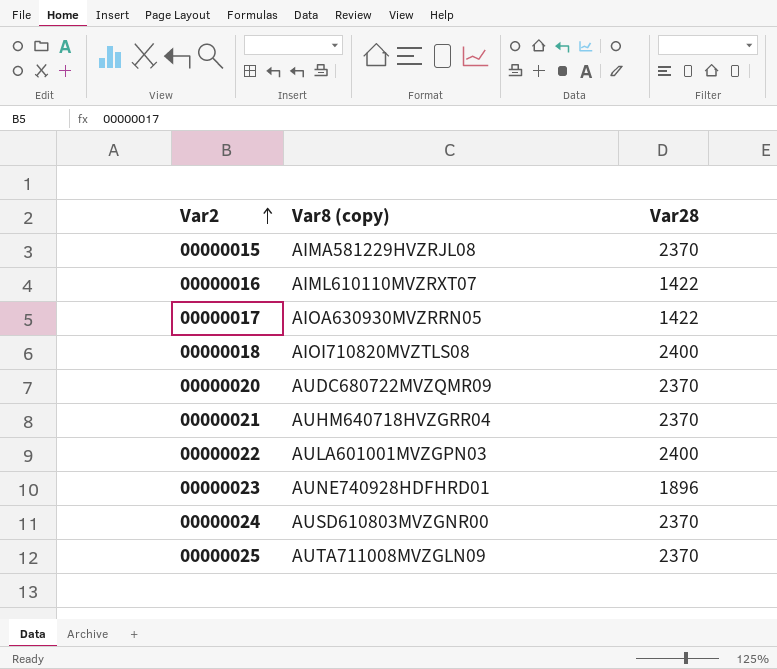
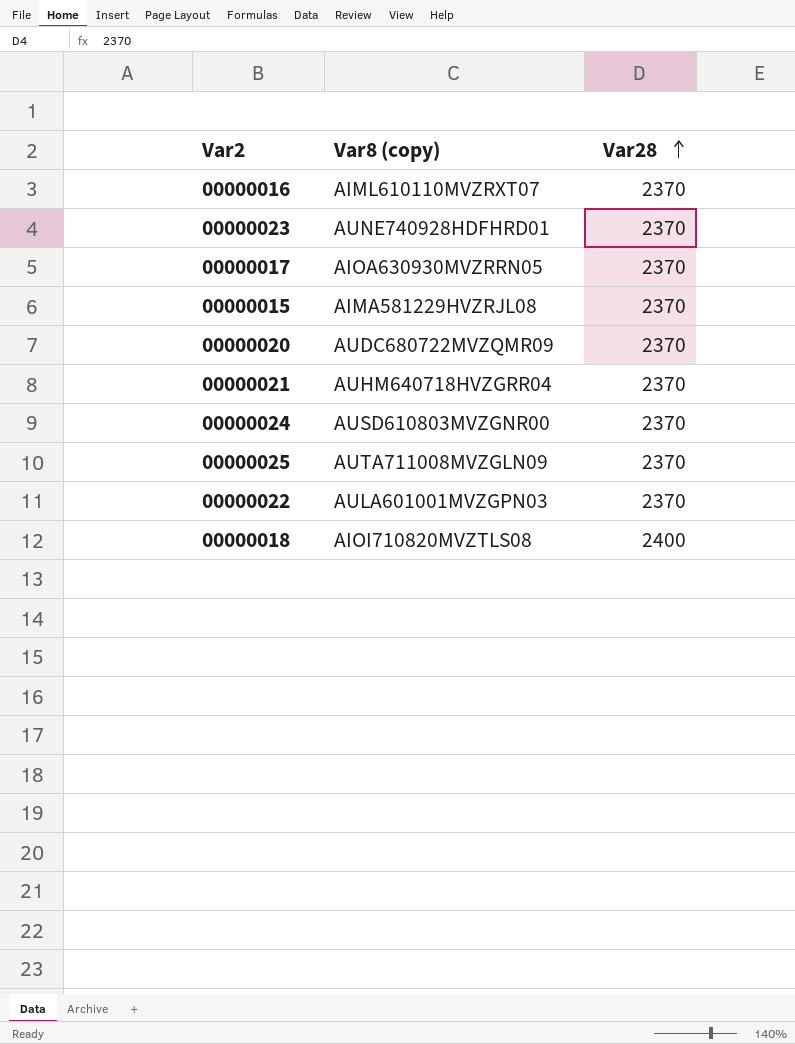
row order: Var2 ascending -> Var28 ascending
00000016 | Var28: 1422 -> 2370
00000023 | Var28: 1896 -> 2370
00000017 | Var28: 1422 -> 2370
00000022 | Var28: 2400 -> 2370

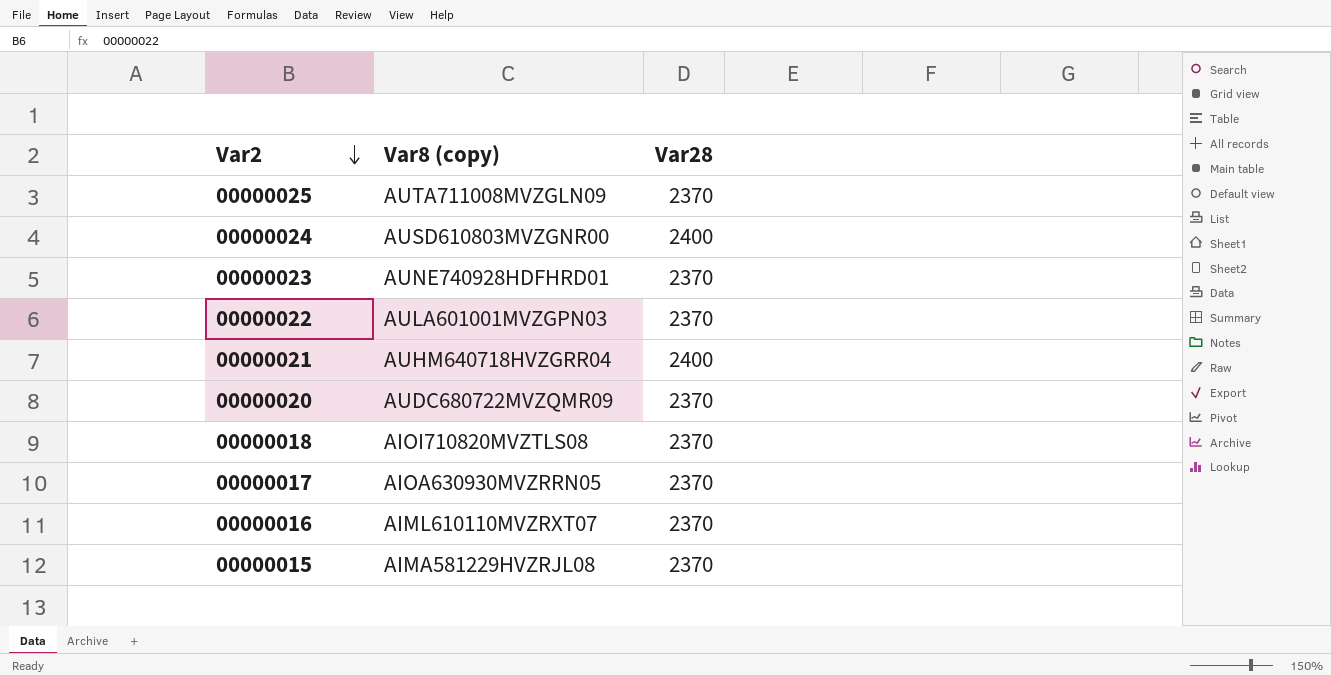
row order: Var28 ascending -> Var2 descending
00000024 | Var28: 2370 -> 2400
00000021 | Var28: 2370 -> 2400
00000018 | Var28: 2400 -> 2370

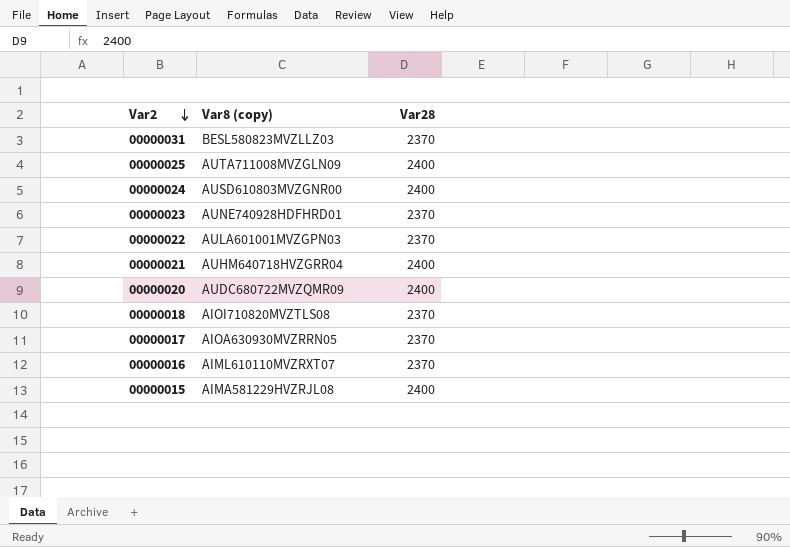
row 00000031: none -> BESL580823MVZLLZ03 | 2370
00000025 | Var28: 2370 -> 2400
00000020 | Var28: 2370 -> 2400
00000015 | Var28: 2370 -> 2400

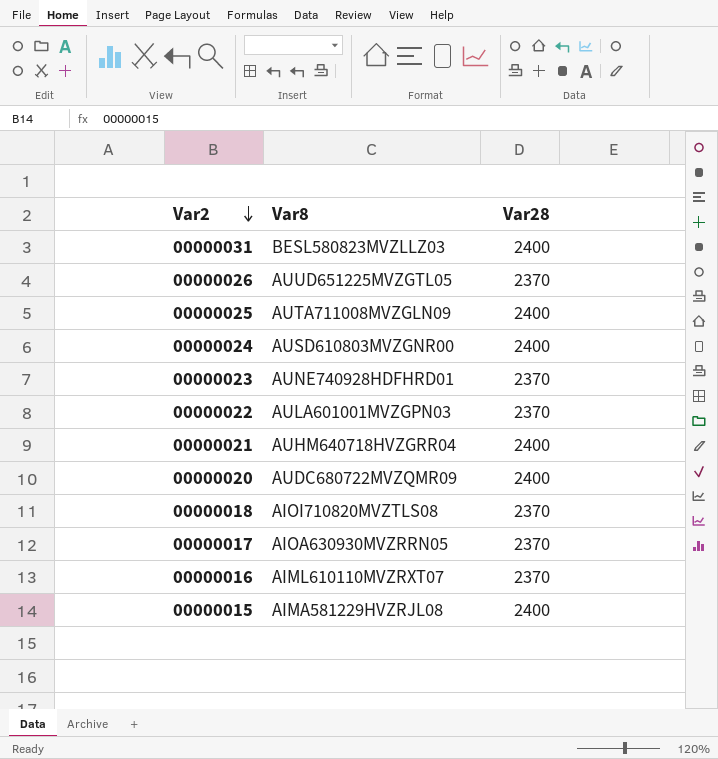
column name: Var8 (copy) -> Var8
00000031 | Var28: 2370 -> 2400
row 00000026: none -> AUUD651225MVZGTL05 | 2370

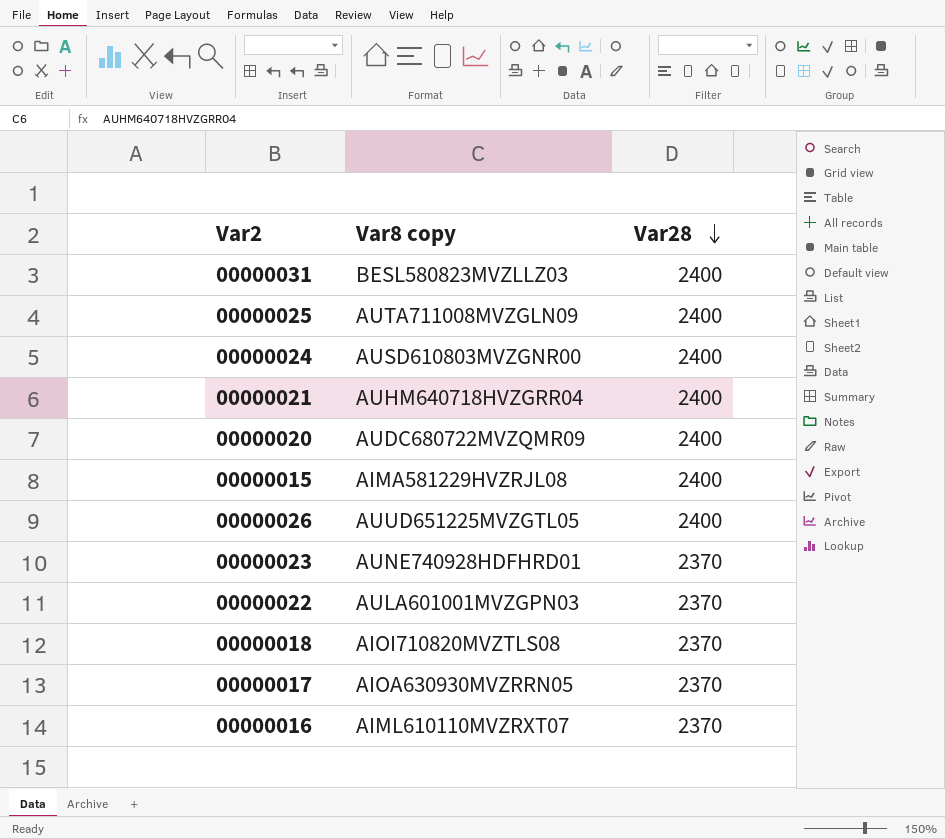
row order: Var2 descending -> Var28 descending
column name: Var8 -> Var8 copy
00000026 | Var28: 2370 -> 2400

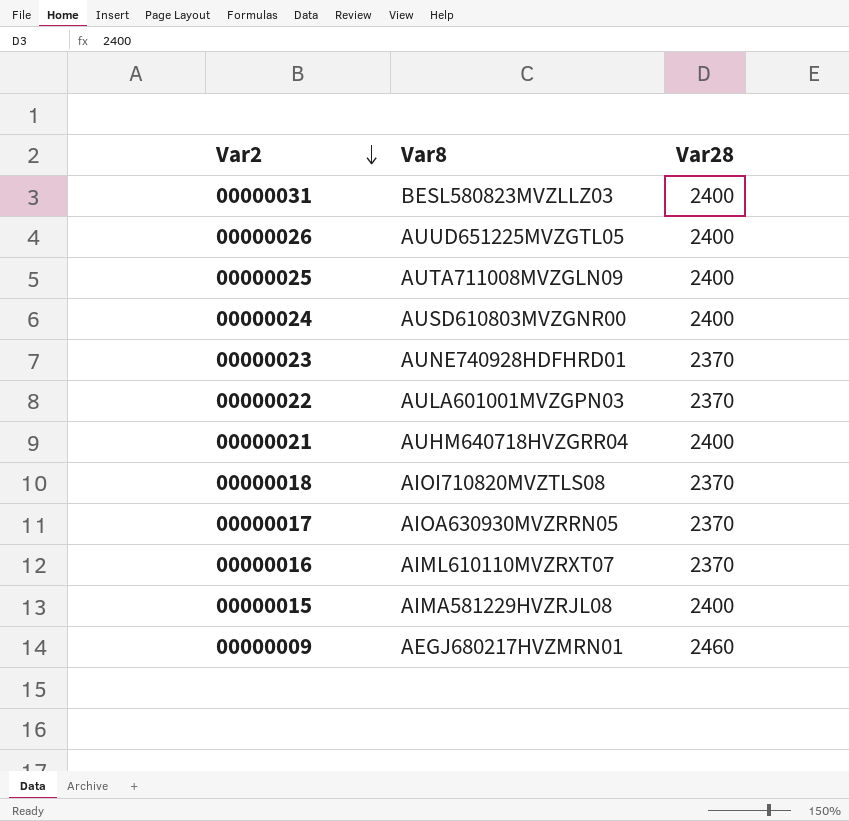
row order: Var28 descending -> Var2 descending
column name: Var8 copy -> Var8
row 00000020: AUDC680722MVZQMR09 | 2400 -> none
row 00000009: none -> AEGJ680217HVZMRN01 | 2460

